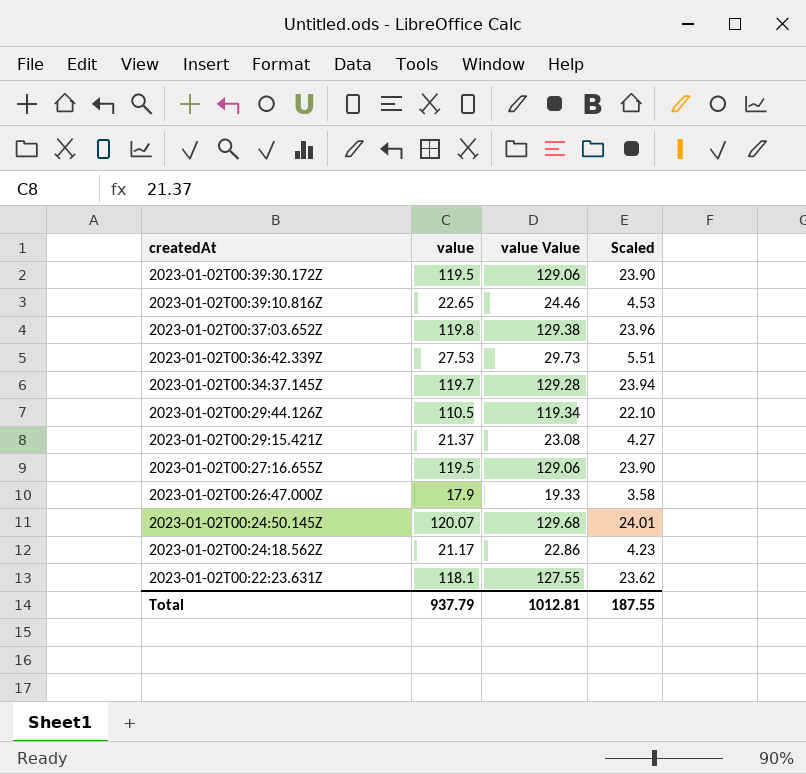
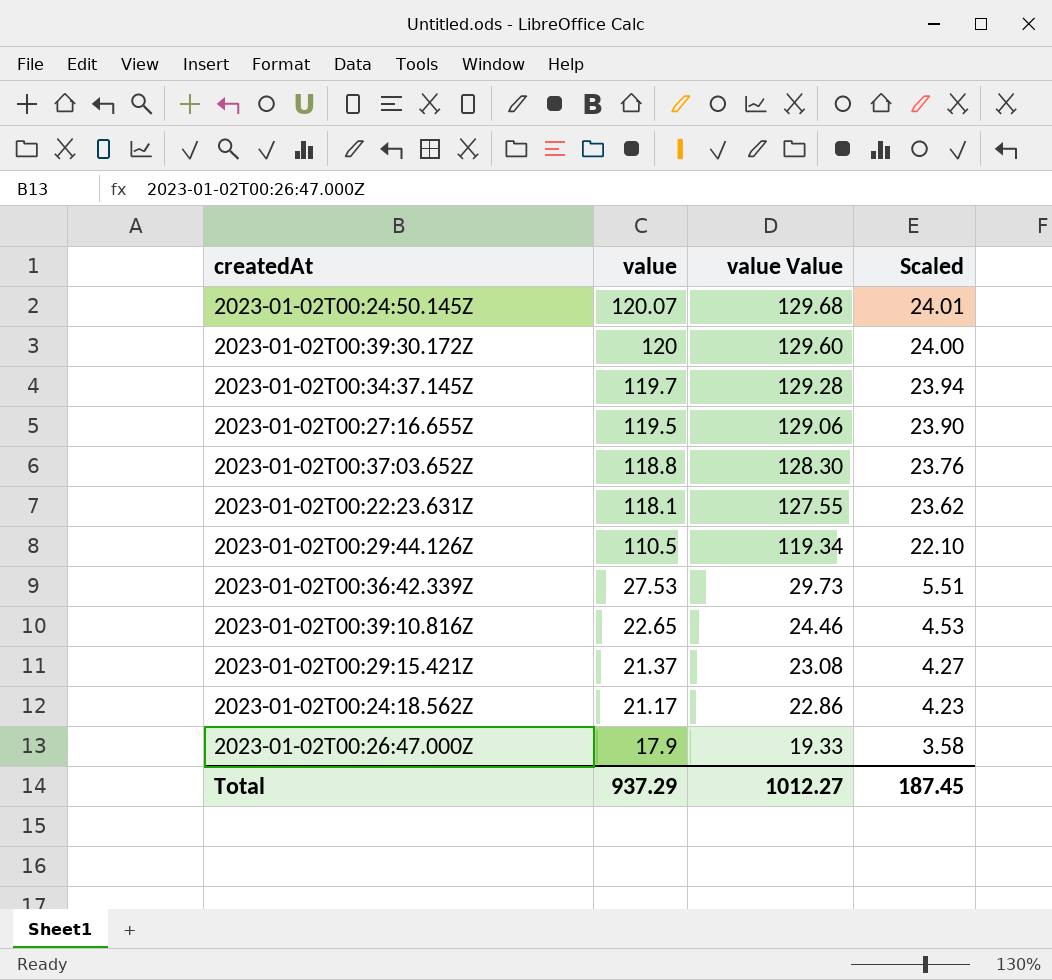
row order: createdAt descending -> value descending
2023-01-02T00:39:30.172Z | value: 119.5 -> 120
2023-01-02T00:39:30.172Z | value Value: 129.06 -> 129.60
2023-01-02T00:39:30.172Z | Scaled: 23.90 -> 24.00
2023-01-02T00:37:03.652Z | value: 119.8 -> 118.8
2023-01-02T00:37:03.652Z | value Value: 129.38 -> 128.30
2023-01-02T00:37:03.652Z | Scaled: 23.96 -> 23.76
Total | value: 937.79 -> 937.29
Total | value Value: 1012.81 -> 1012.27
Total | Scaled: 187.55 -> 187.45

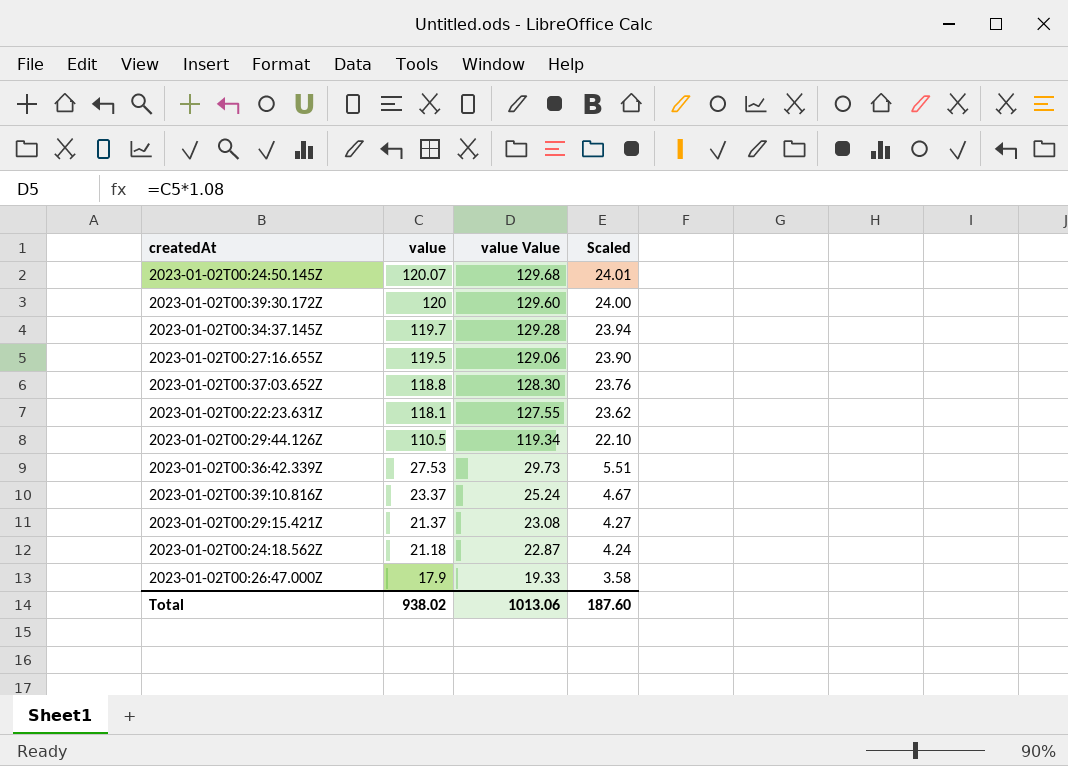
2023-01-02T00:39:10.816Z | value: 22.65 -> 23.37
2023-01-02T00:39:10.816Z | value Value: 24.46 -> 25.24
2023-01-02T00:39:10.816Z | Scaled: 4.53 -> 4.67
2023-01-02T00:24:18.562Z | value: 21.17 -> 21.18
2023-01-02T00:24:18.562Z | value Value: 22.86 -> 22.87
2023-01-02T00:24:18.562Z | Scaled: 4.23 -> 4.24
Total | value: 937.29 -> 938.02
Total | value Value: 1012.27 -> 1013.06
Total | Scaled: 187.45 -> 187.60

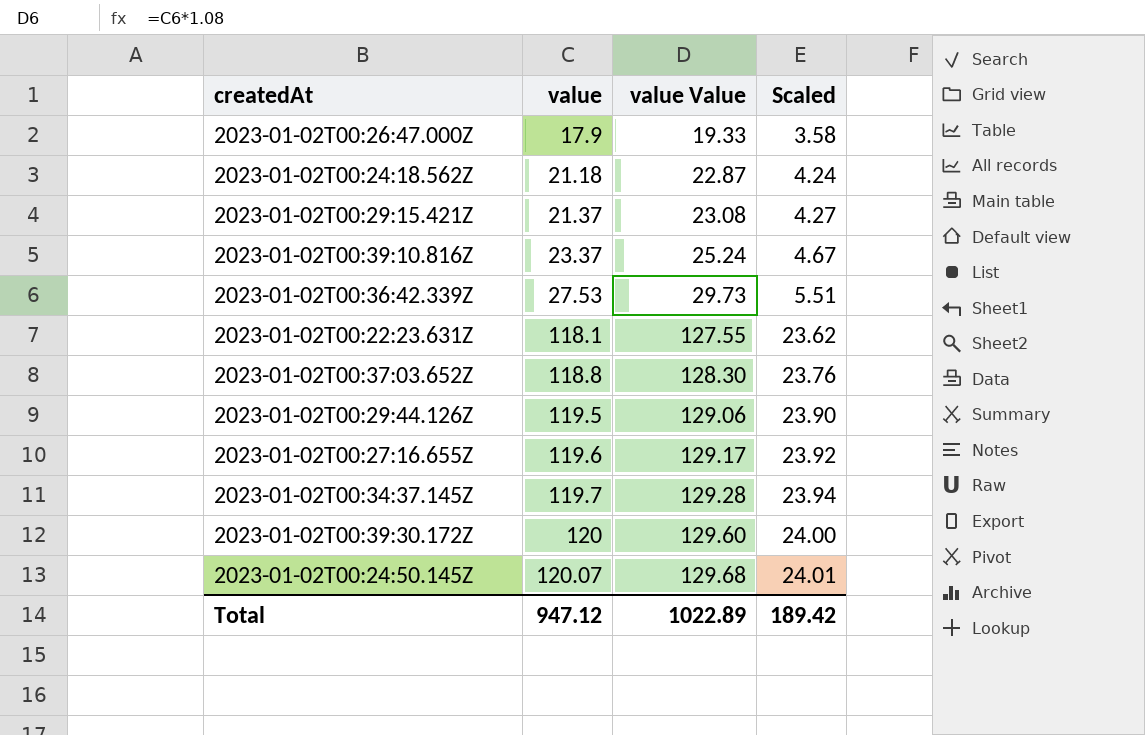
row order: value descending -> value ascending
2023-01-02T00:29:44.126Z | value: 110.5 -> 119.5
2023-01-02T00:29:44.126Z | value Value: 119.34 -> 129.06
2023-01-02T00:29:44.126Z | Scaled: 22.10 -> 23.90
2023-01-02T00:27:16.655Z | value: 119.5 -> 119.6
2023-01-02T00:27:16.655Z | value Value: 129.06 -> 129.17
2023-01-02T00:27:16.655Z | Scaled: 23.90 -> 23.92
Total | value: 938.02 -> 947.12
Total | value Value: 1013.06 -> 1022.89
Total | Scaled: 187.60 -> 189.42

